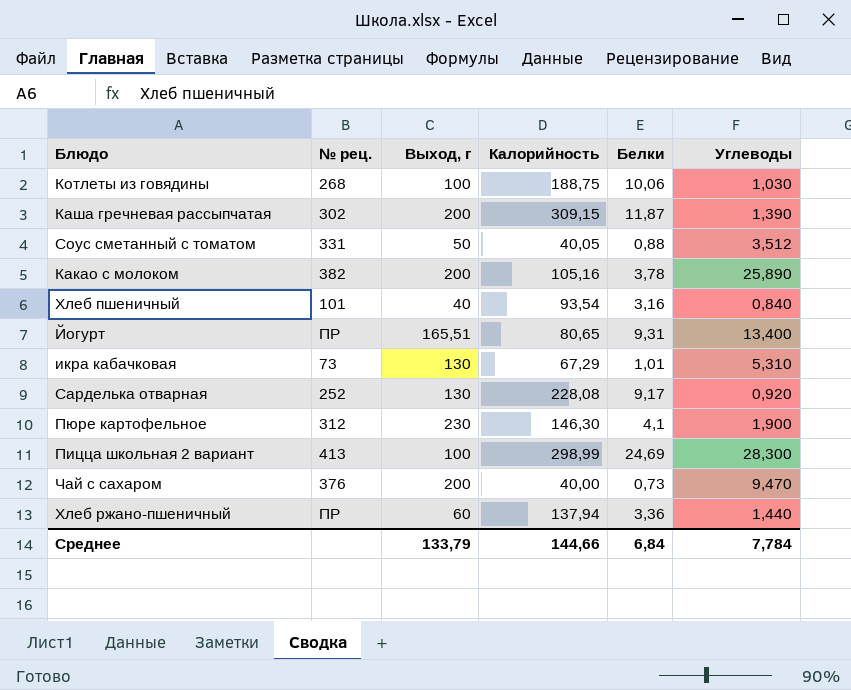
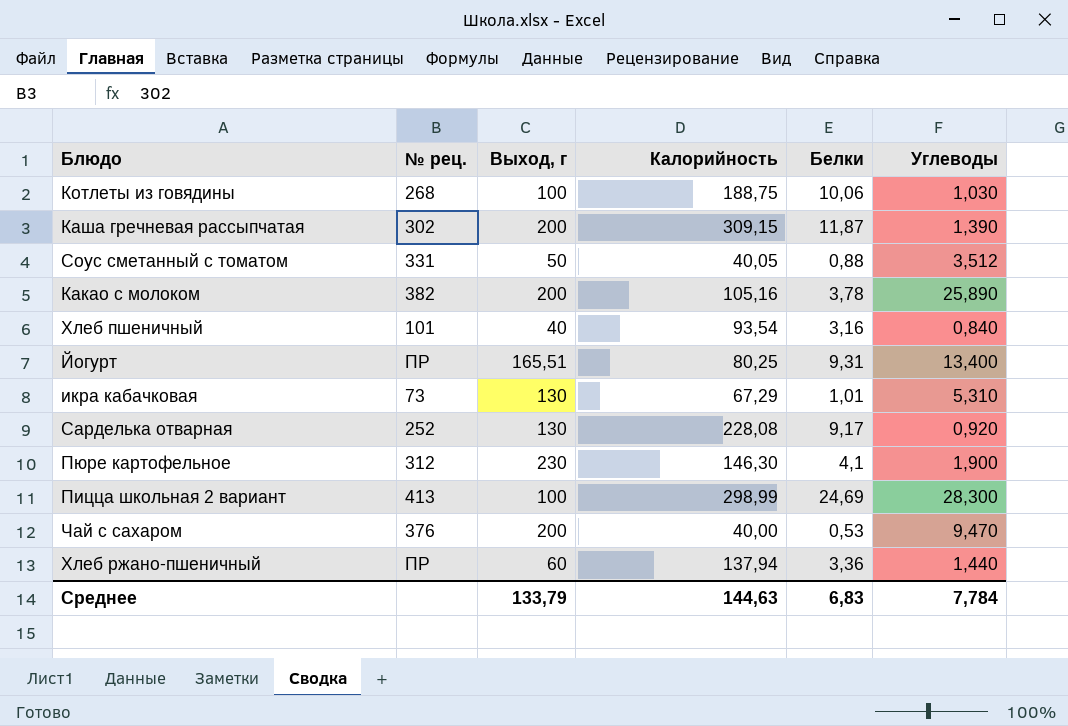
Йогурт | Калорийность: 80,65 -> 80,25
Чай с сахаром | Белки: 0,73 -> 0,53
Среднее | Калорийность: 144,66 -> 144,63
Среднее | Белки: 6,84 -> 6,83

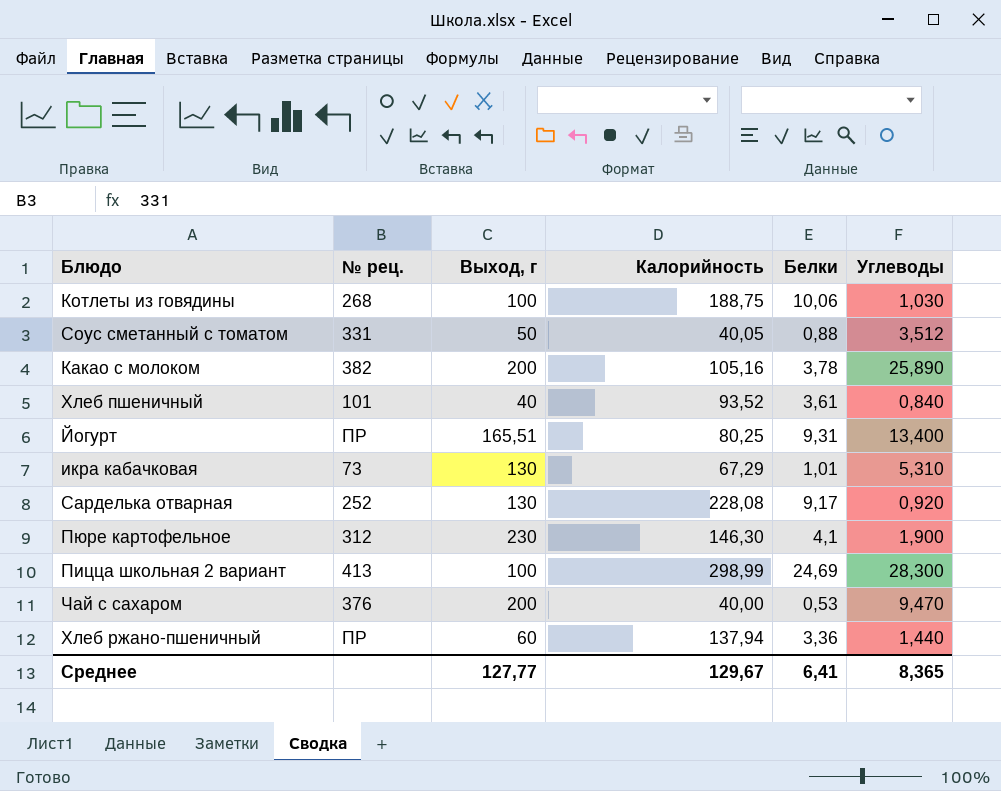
row Каша гречневая рассыпчатая: 302 | 200 | 309,15 | 11,87 | 1,390 -> none
Хлеб пшеничный | Калорийность: 93,54 -> 93,52
Хлеб пшеничный | Белки: 3,16 -> 3,61
Среднее | Выход, г: 133,79 -> 127,77
Среднее | Калорийность: 144,63 -> 129,67
Среднее | Белки: 6,83 -> 6,41
Среднее | Углеводы: 7,784 -> 8,365

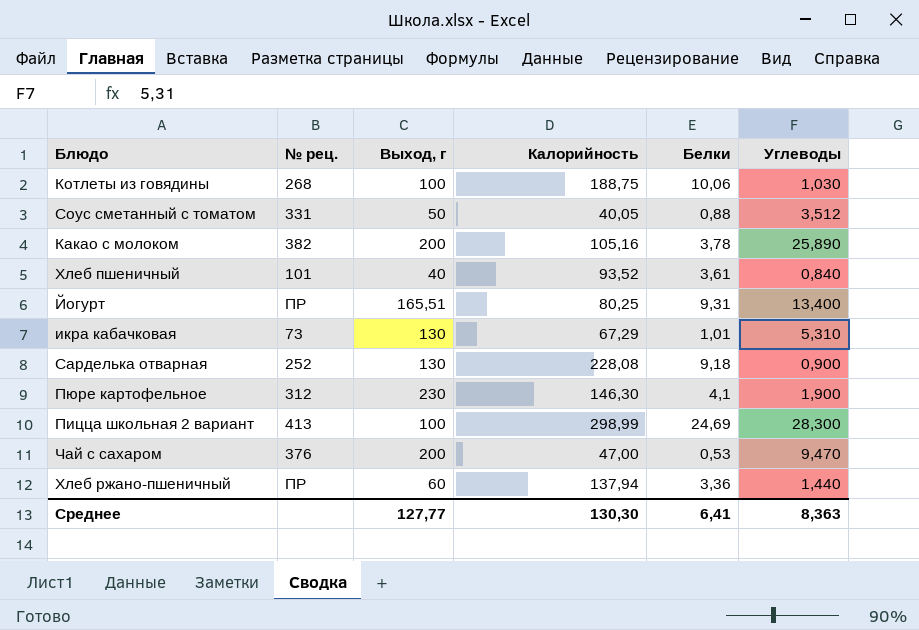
Сарделька отварная | Белки: 9,17 -> 9,18
Сарделька отварная | Углеводы: 0,920 -> 0,900
Чай с сахаром | Калорийность: 40,00 -> 47,00
Среднее | Калорийность: 129,67 -> 130,30
Среднее | Углеводы: 8,365 -> 8,363

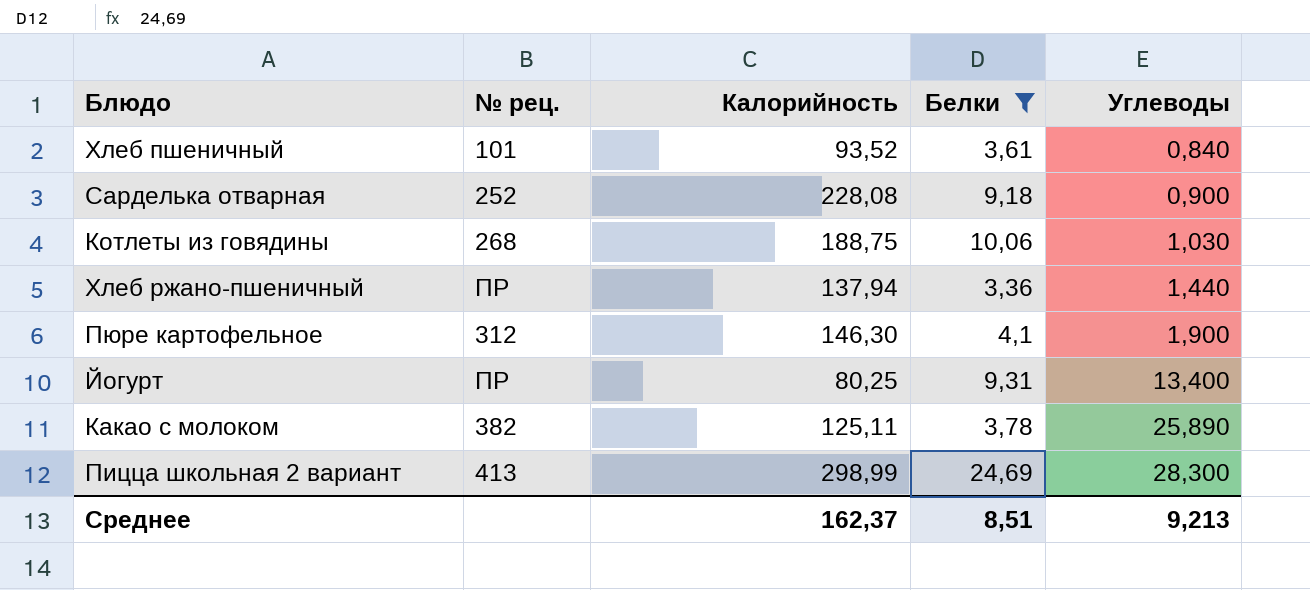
filter: none -> Белки >= 3,36
row order: none -> Углеводы ascending
column Выход, г | position: 3 -> none
Какао с молоком | Калорийность: 105,16 -> 125,11
Среднее | Калорийность: 130,30 -> 162,37
Среднее | Белки: 6,41 -> 8,51
Среднее | Углеводы: 8,363 -> 9,213

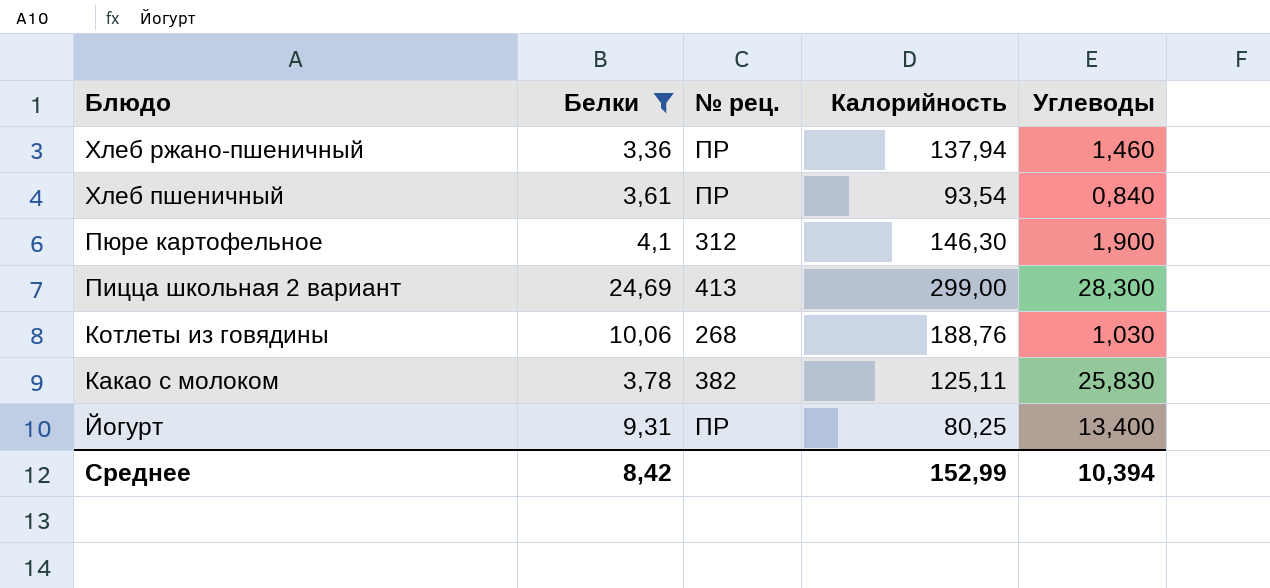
row order: Углеводы ascending -> Блюдо descending
column Белки | position: 4 -> 2
row Сарделька отварная: 252 | 228,08 | 9,18 | 0,900 -> none
Хлеб ржано-пшеничный | Углеводы: 1,440 -> 1,460
Хлеб пшеничный | № рец.: 101 -> ПР
Хлеб пшеничный | Калорийность: 93,52 -> 93,54
Пицца школьная 2 вариант | Калорийность: 298,99 -> 299,00
Котлеты из говядины | Калорийность: 188,75 -> 188,76
Какао с молоком | Углеводы: 25,890 -> 25,830
Среднее | Белки: 8,51 -> 8,42
Среднее | Калорийность: 162,37 -> 152,99
Среднее | Углеводы: 9,213 -> 10,394

